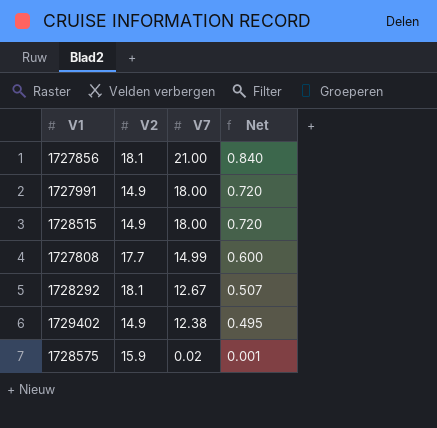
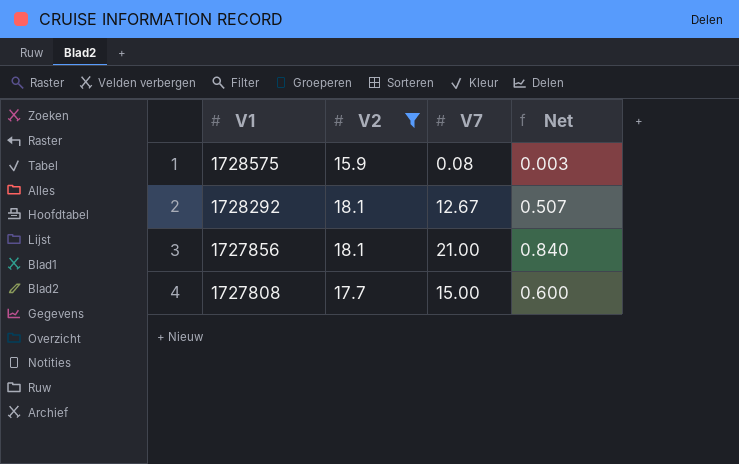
filter: none -> V2 != 14.9
row order: V7 descending -> V1 descending
1728575 | V7: 0.02 -> 0.08
1728575 | Net: 0.001 -> 0.003
1727808 | V7: 14.99 -> 15.00

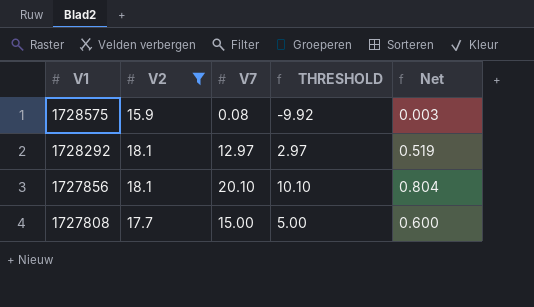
column THRESHOLD | formula: none -> [V7] - 10
1728292 | V7: 12.67 -> 12.97
1728292 | Net: 0.507 -> 0.519
1727856 | V7: 21.00 -> 20.10
1727856 | Net: 0.840 -> 0.804

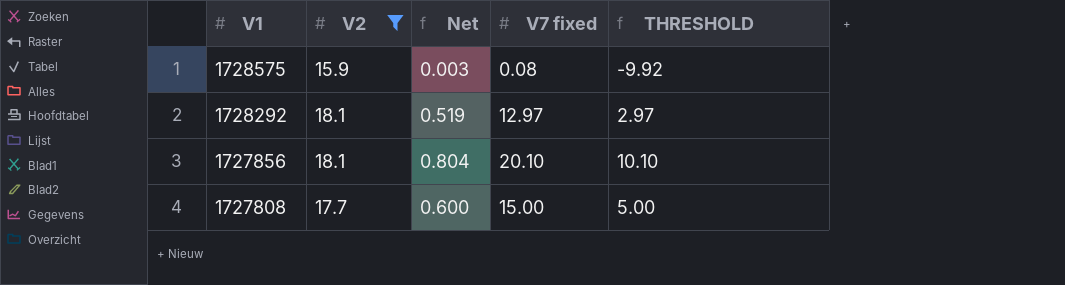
column Net | position: 5 -> 3
column name: V7 -> V7 fixed

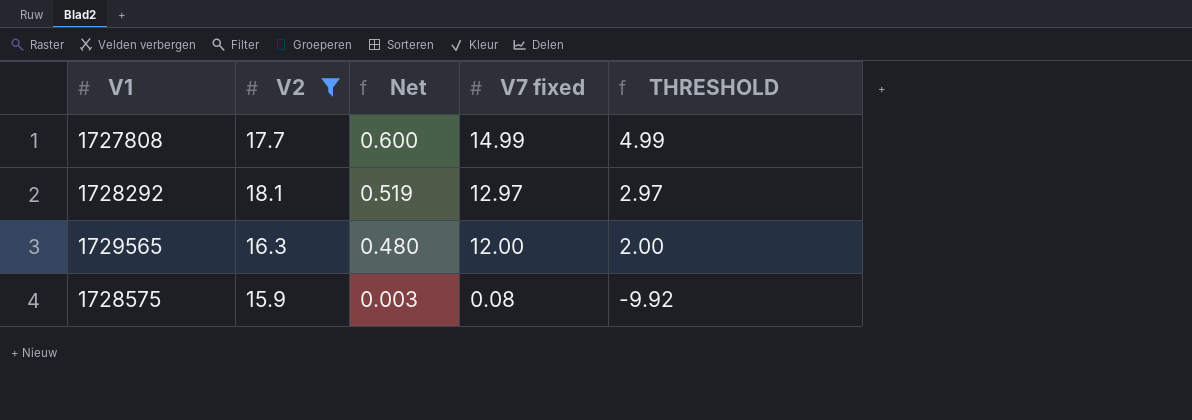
row order: V1 descending -> Net descending
row 1727856: 18.1 | 0.804 | 20.10 | 10.10 -> none
1727808 | V7 fixed: 15.00 -> 14.99
1727808 | THRESHOLD: 5.00 -> 4.99
row 1729565: none -> 16.3 | 0.480 | 12.00 | 2.00

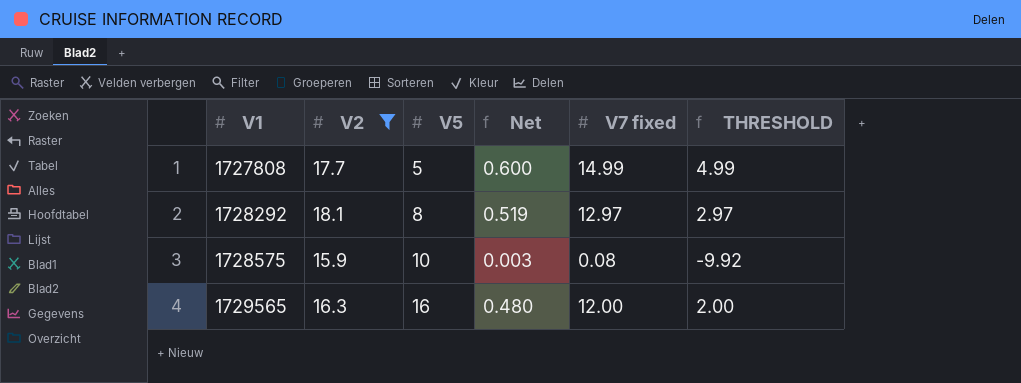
row order: Net descending -> V1 ascending
column V5 | position: none -> 3

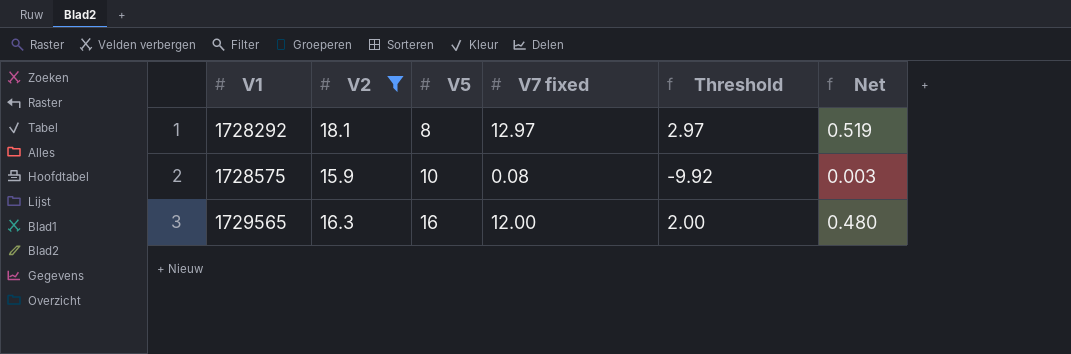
column name: THRESHOLD -> Threshold
column Net | position: 4 -> 6
row 1727808: 17.7 | 5 | 0.600 | 14.99 | 4.99 -> none

